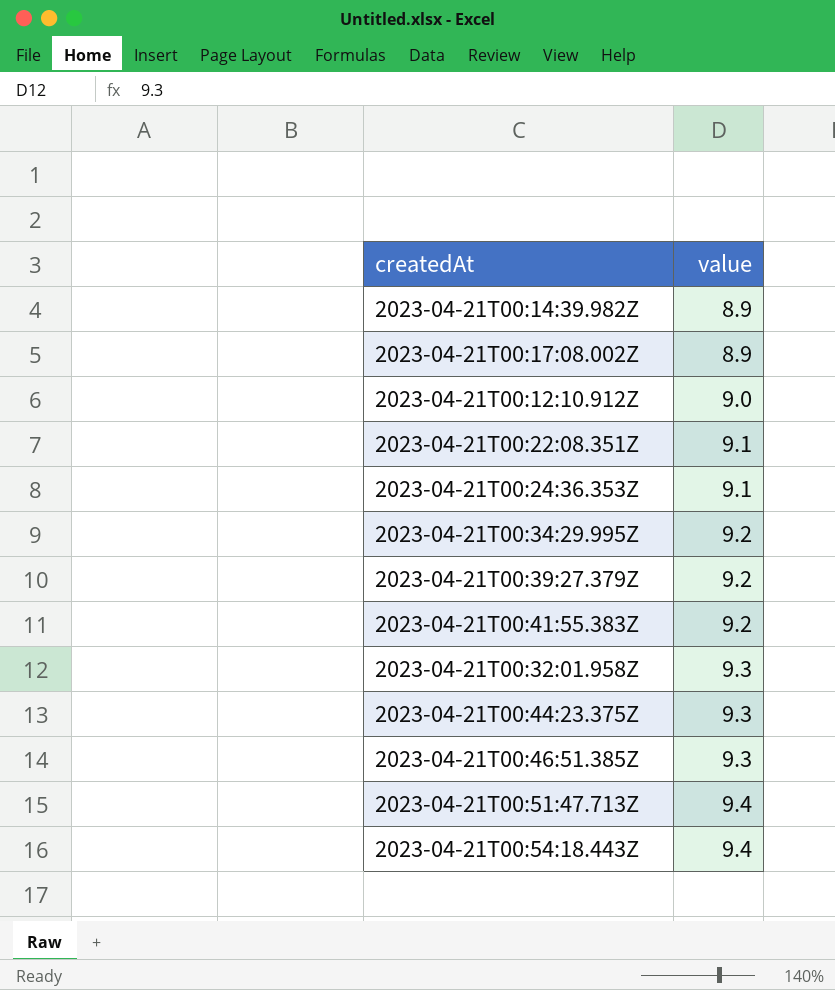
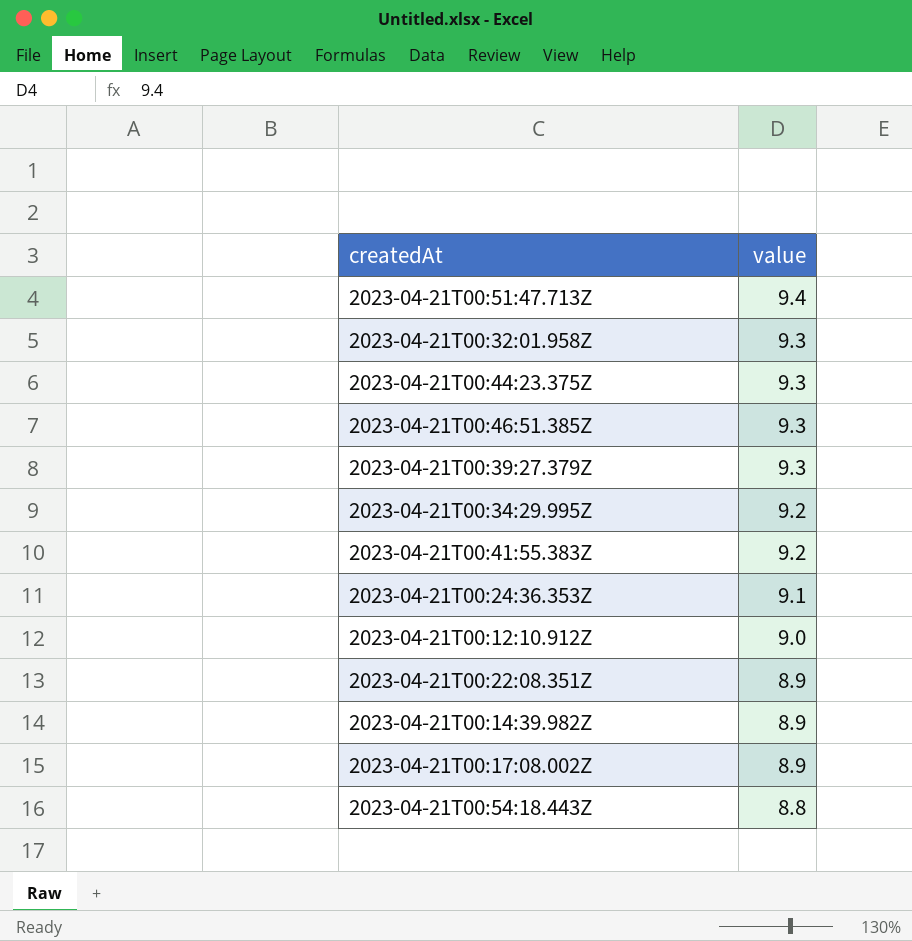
row order: value ascending -> value descending
2023-04-21T00:39:27.379Z | value: 9.2 -> 9.3
2023-04-21T00:22:08.351Z | value: 9.1 -> 8.9
2023-04-21T00:54:18.443Z | value: 9.4 -> 8.8

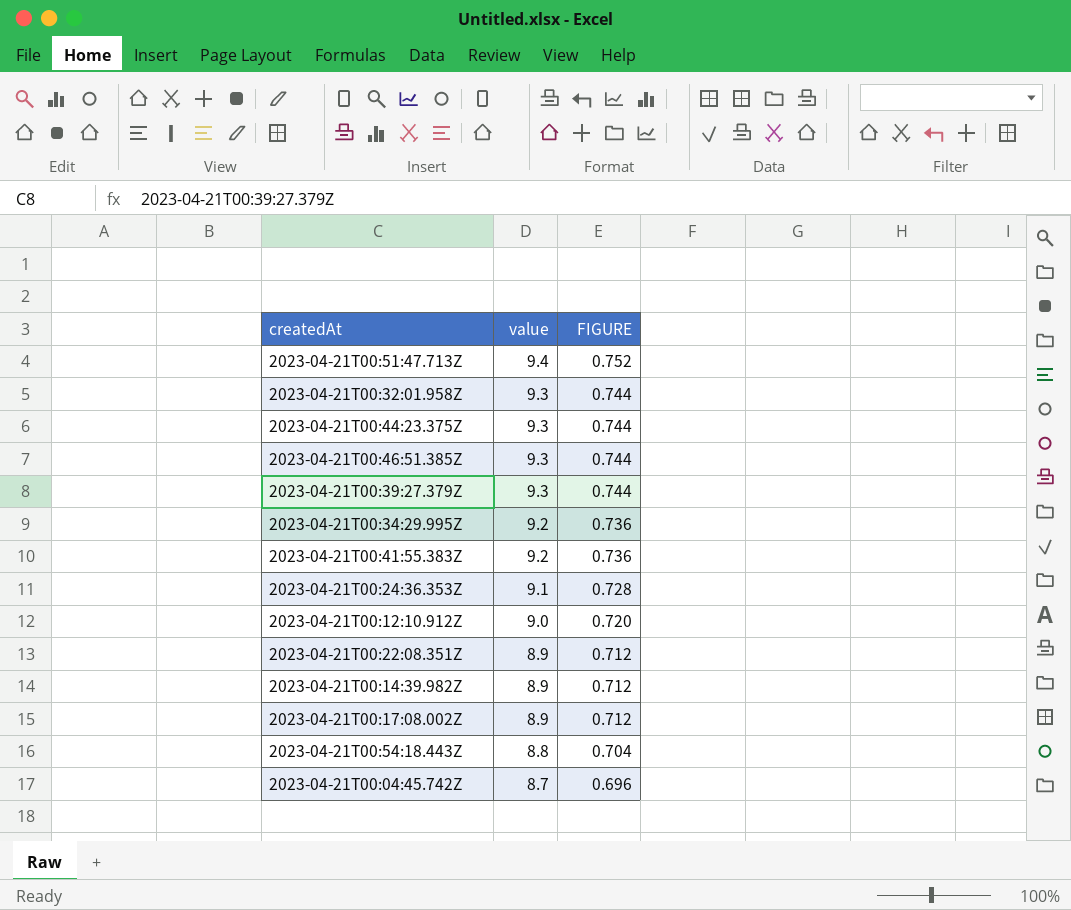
column FIGURE | formula: none -> [value] * 0.08
row 2023-04-21T00:04:45.742Z: none -> 8.7 | 0.696

